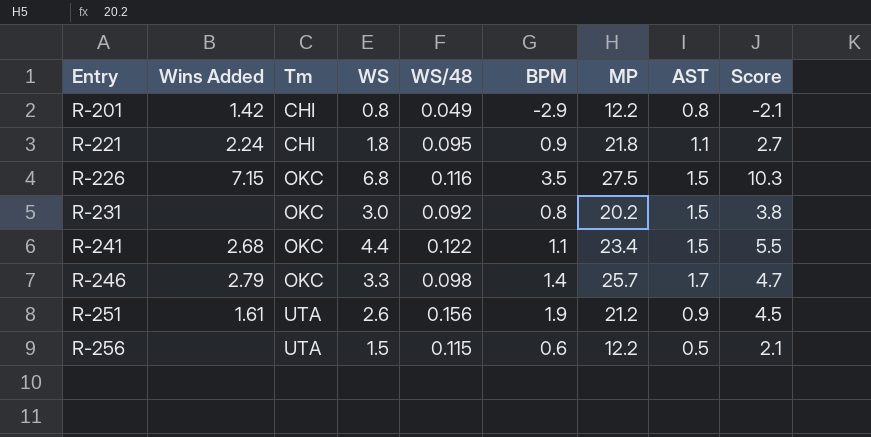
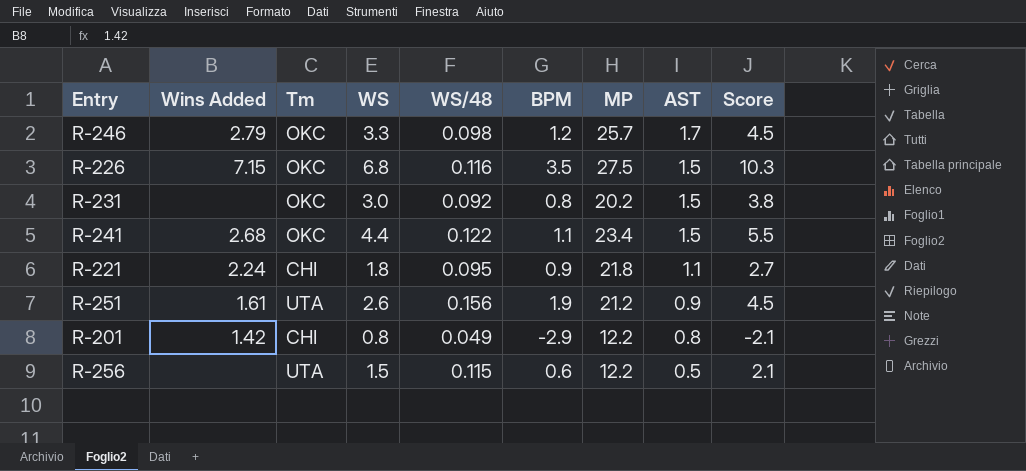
row order: Entry ascending -> AST descending
R-246 | BPM: 1.4 -> 1.2
R-246 | Score: 4.7 -> 4.5

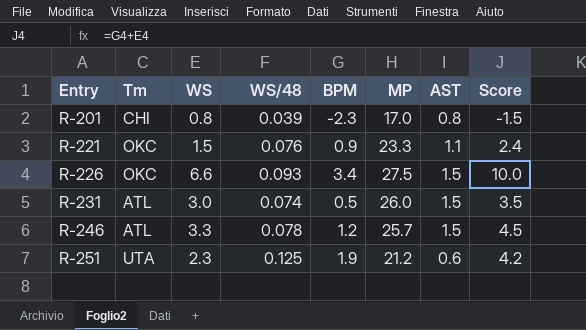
row order: AST descending -> Entry ascending
column Wins Added | position: 2 -> none
row R-241: 2.68 | OKC | 4.4 | 0.122 | 1.1 | 23.4 | 1.5 | 5.5 -> none
row R-256: none | UTA | 1.5 | 0.115 | 0.6 | 12.2 | 0.5 | 2.1 -> none
R-201 | WS/48: 0.049 -> 0.039
R-201 | BPM: -2.9 -> -2.3
R-201 | MP: 12.2 -> 17.0
R-201 | Score: -2.1 -> -1.5
R-221 | Tm: CHI -> OKC
R-221 | WS: 1.8 -> 1.5
R-221 | WS/48: 0.095 -> 0.076
R-221 | MP: 21.8 -> 23.3
R-221 | Score: 2.7 -> 2.4
R-226 | WS: 6.8 -> 6.6
R-226 | WS/48: 0.116 -> 0.093
R-226 | BPM: 3.5 -> 3.4
R-226 | Score: 10.3 -> 10.0
R-231 | Tm: OKC -> ATL
R-231 | WS/48: 0.092 -> 0.074
R-231 | BPM: 0.8 -> 0.5
R-231 | MP: 20.2 -> 26.0
R-231 | Score: 3.8 -> 3.5
R-246 | Tm: OKC -> ATL
R-246 | WS/48: 0.098 -> 0.078
R-246 | AST: 1.7 -> 1.5
R-251 | WS: 2.6 -> 2.3
R-251 | WS/48: 0.156 -> 0.125
R-251 | AST: 0.9 -> 0.6
R-251 | Score: 4.5 -> 4.2

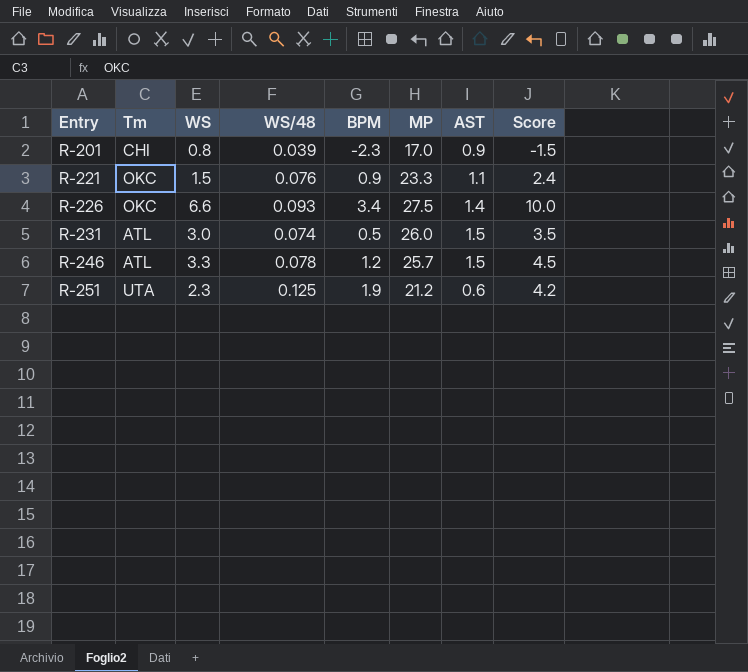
R-201 | AST: 0.8 -> 0.9
R-226 | AST: 1.5 -> 1.4

